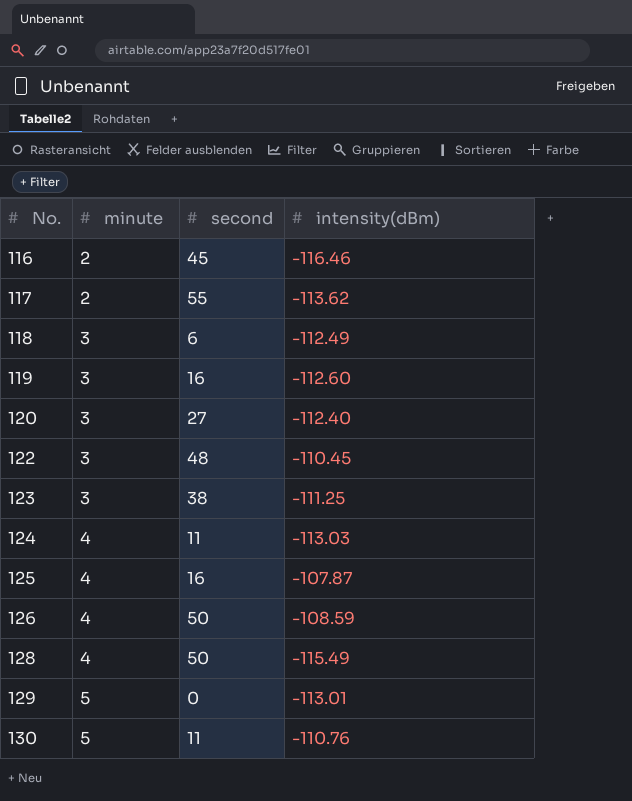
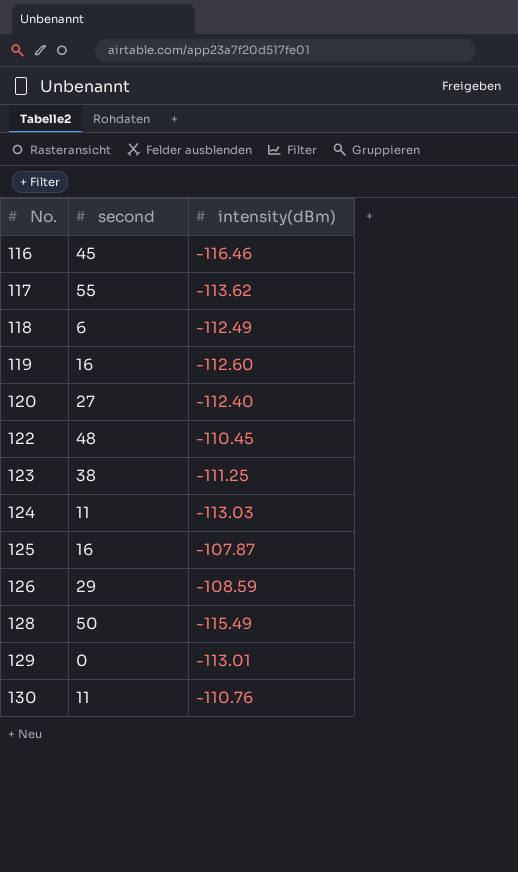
column minute | position: 2 -> none
126 | second: 50 -> 29

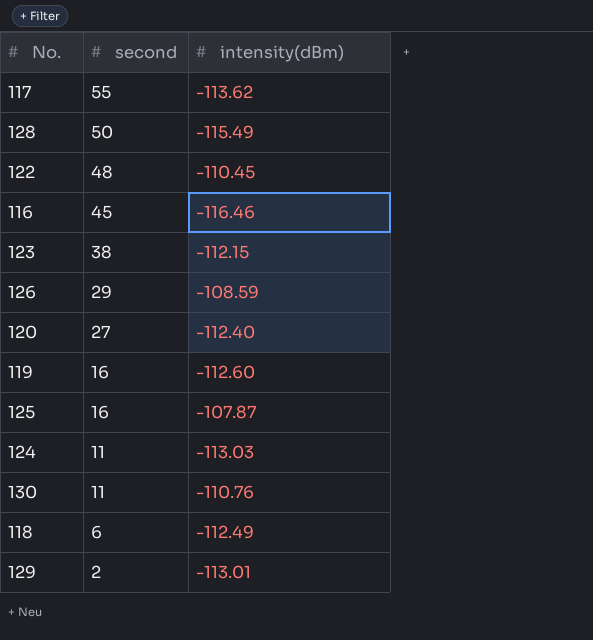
row order: No. ascending -> second descending
123 | intensity(dBm): -111.25 -> -112.15
129 | second: 0 -> 2

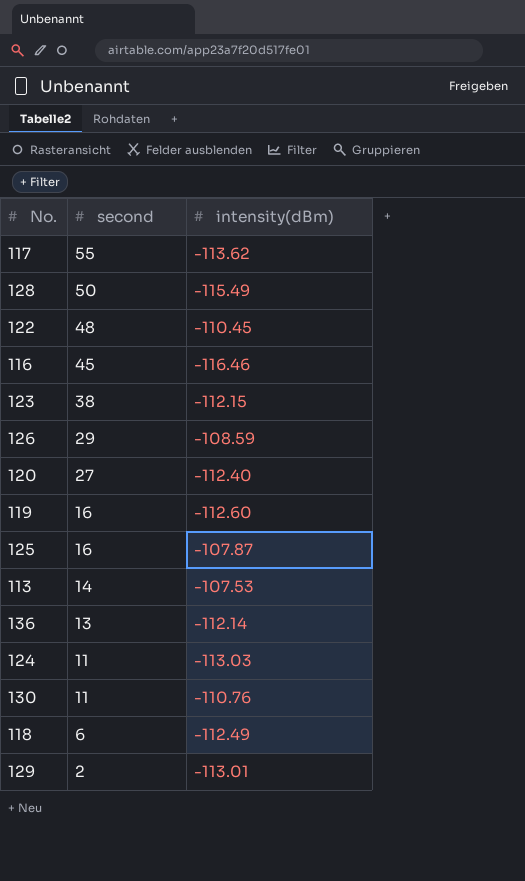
row 113: none -> 14 | -107.53
row 136: none -> 13 | -112.14

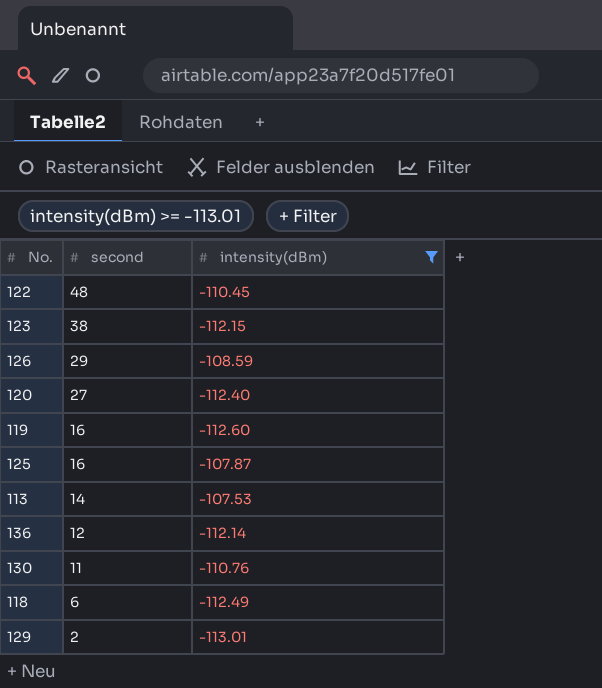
filter: none -> intensity(dBm) >= -113.01
136 | second: 13 -> 12

